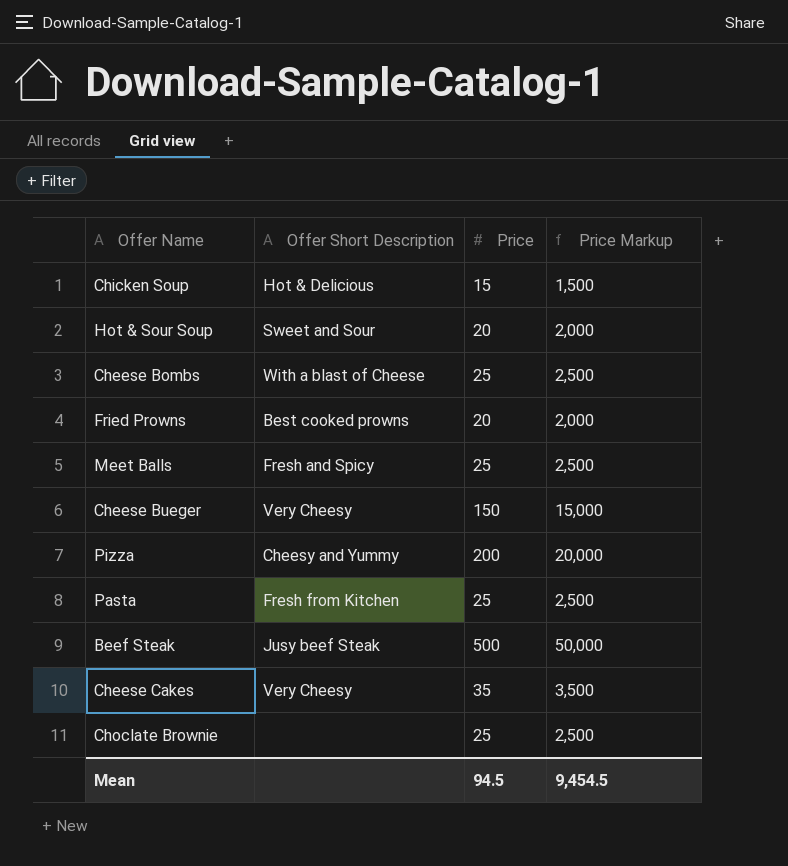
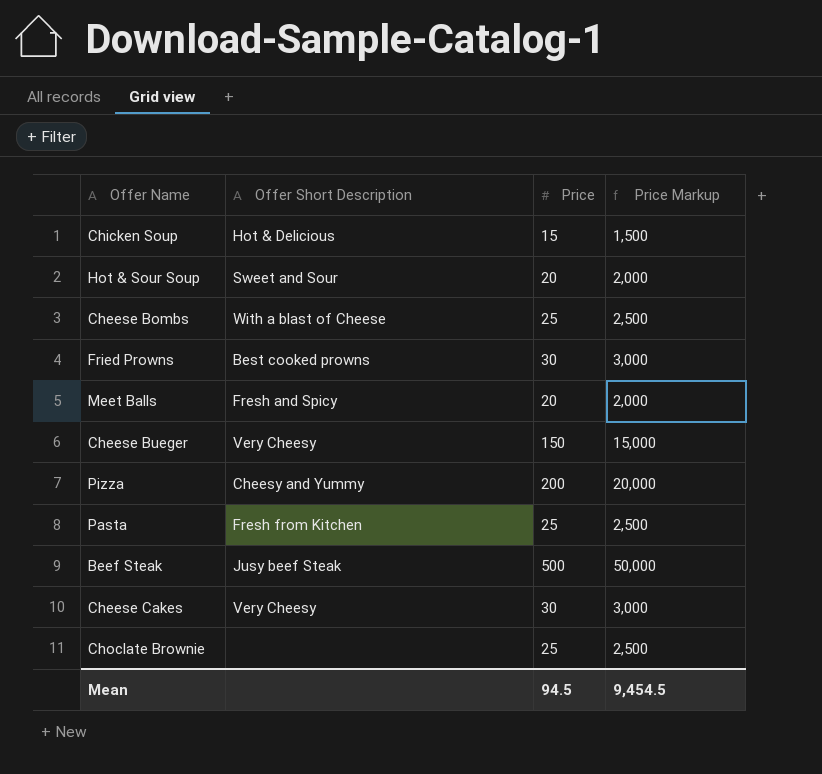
Fried Prowns | Price: 20 -> 30
Fried Prowns | Price Markup: 2,000 -> 3,000
Meet Balls | Price: 25 -> 20
Meet Balls | Price Markup: 2,500 -> 2,000
Cheese Cakes | Price: 35 -> 30
Cheese Cakes | Price Markup: 3,500 -> 3,000

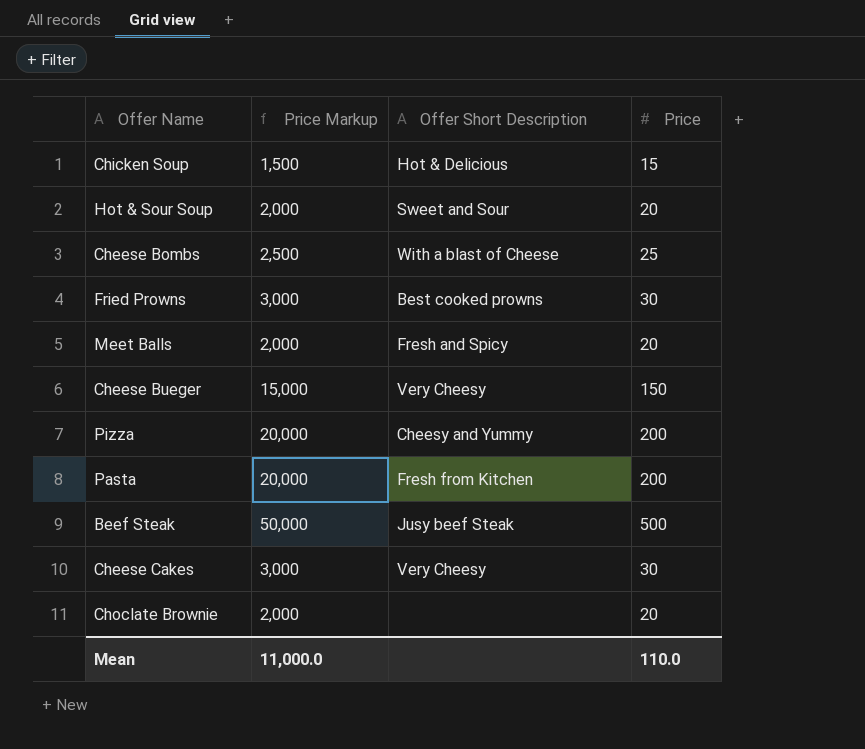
column Price Markup | position: 4 -> 2
Pasta | Price Markup: 2,500 -> 20,000
Pasta | Price: 25 -> 200
Choclate Brownie | Price Markup: 2,500 -> 2,000
Choclate Brownie | Price: 25 -> 20
Mean | Price Markup: 9,454.5 -> 11,000.0
Mean | Price: 94.5 -> 110.0

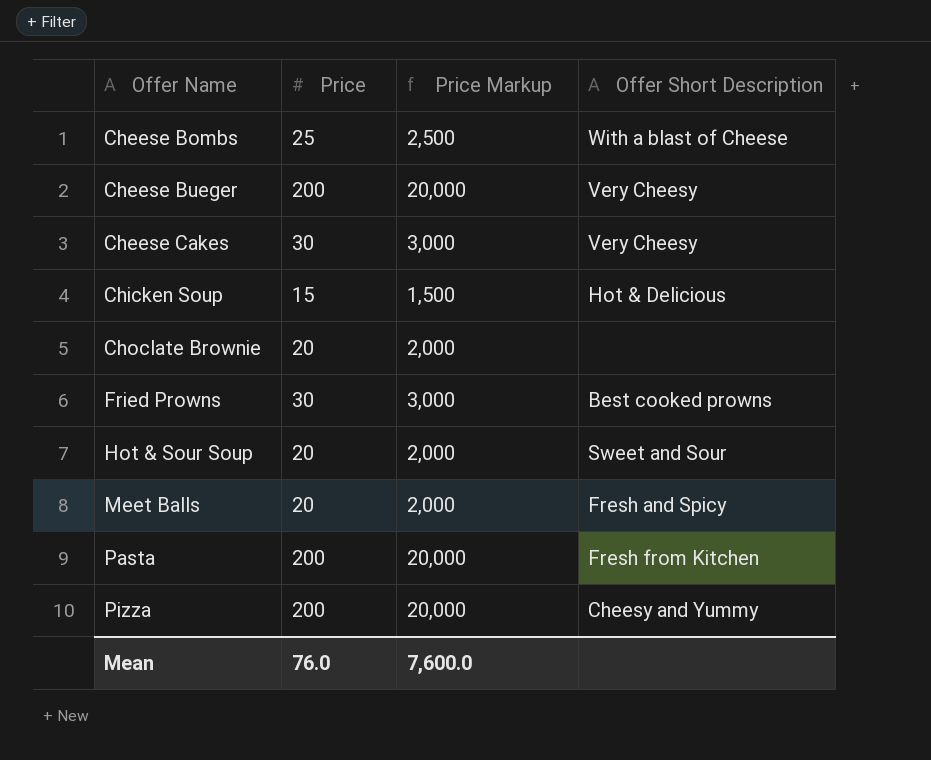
row order: none -> Offer Name ascending
column Price | position: 4 -> 2
row Beef Steak: 50,000 | Jusy beef Steak | 500 -> none
Cheese Bueger | Price: 150 -> 200
Cheese Bueger | Price Markup: 15,000 -> 20,000
Mean | Price: 110.0 -> 76.0
Mean | Price Markup: 11,000.0 -> 7,600.0

